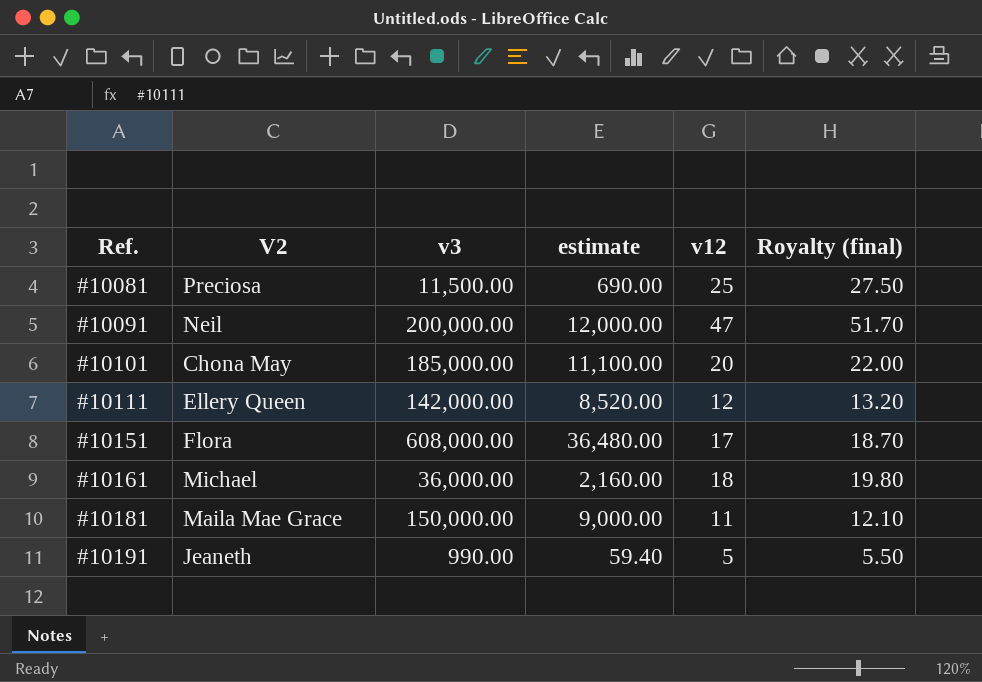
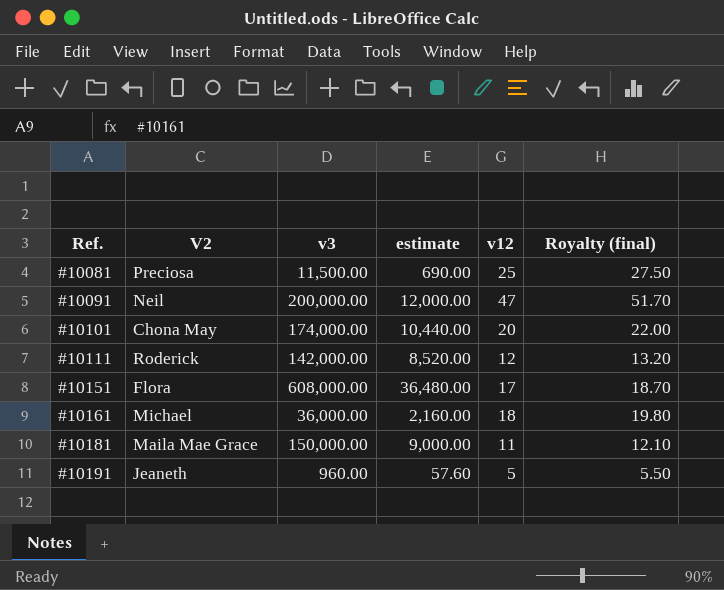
#10101 | v3: 185,000.00 -> 174,000.00
#10101 | estimate: 11,100.00 -> 10,440.00
#10111 | V2: Ellery Queen -> Roderick
#10191 | v3: 990.00 -> 960.00
#10191 | estimate: 59.40 -> 57.60

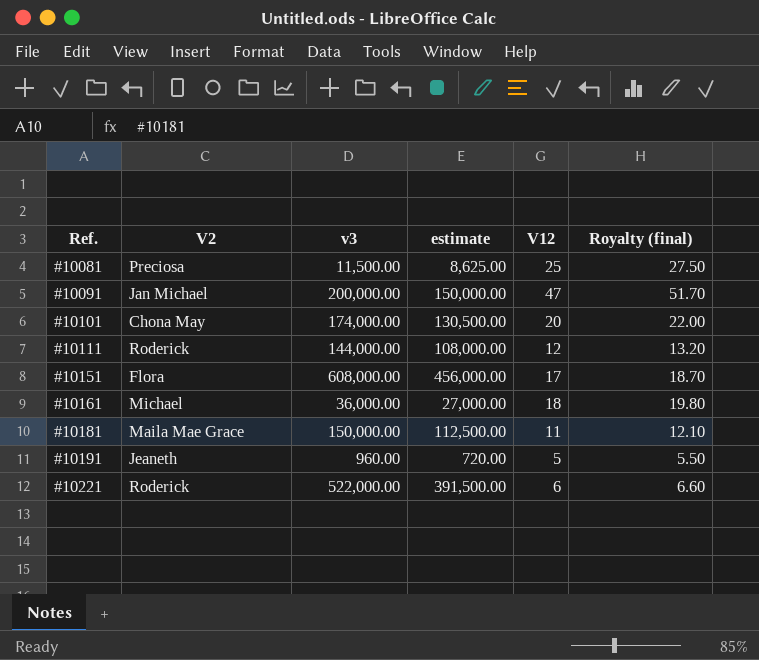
column estimate | formula: [v3] * 0.06 -> [v3] * 0.75
column name: v12 -> V12
#10091 | V2: Neil -> Jan Michael
#10111 | v3: 142,000.00 -> 144,000.00
row #10221: none -> Roderick | 522,000.00 | 391,500.00 | 6 | 6.60

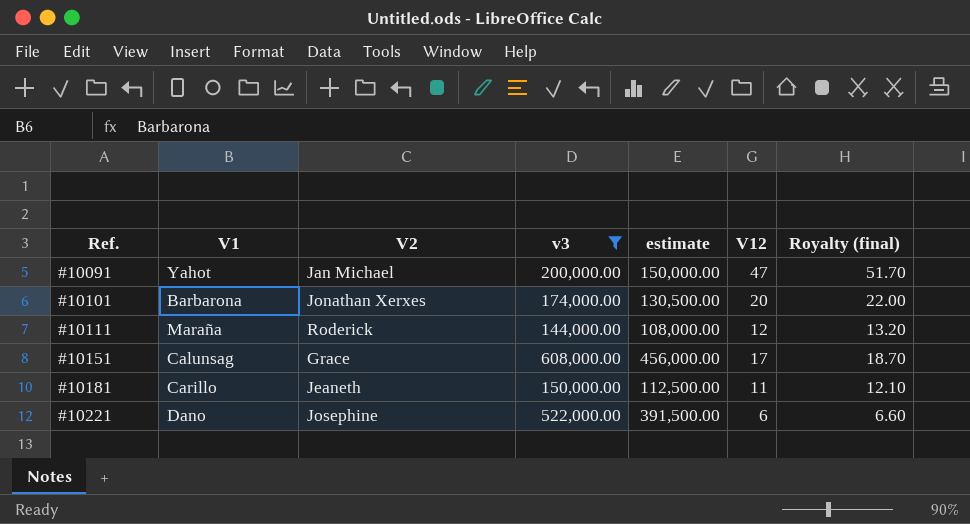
filter: none -> v3 >= 144,000.00
column V1 | position: none -> 2
#10101 | V2: Chona May -> Jonathan Xerxes
#10151 | V2: Flora -> Grace
#10181 | V2: Maila Mae Grace -> Jeaneth
#10221 | V2: Roderick -> Josephine

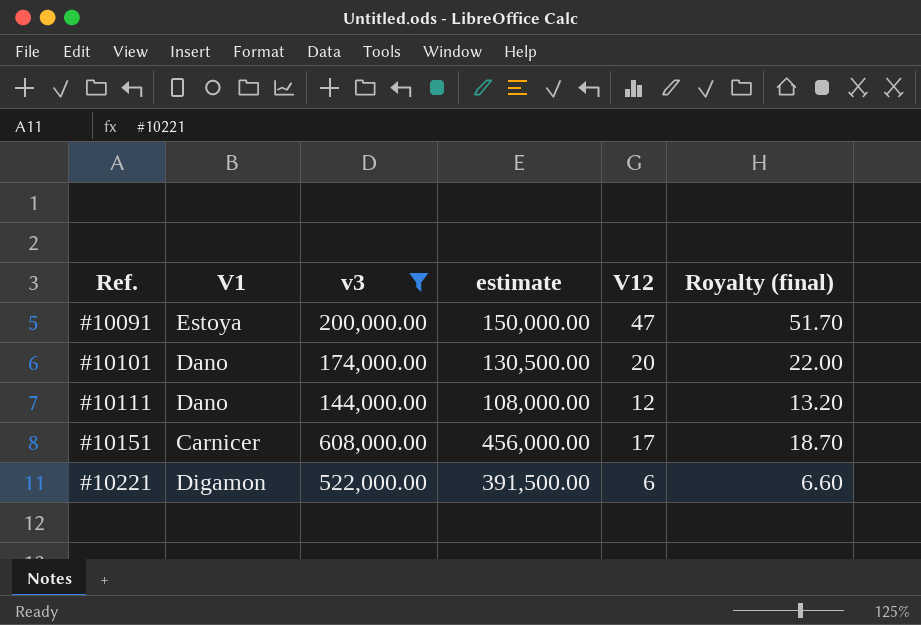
column V2 | position: 3 -> none
row #10181: Carillo | Jeaneth | 150,000.00 | 112,500.00 | 11 | 12.10 -> none
#10091 | V1: Yahot -> Estoya
#10101 | V1: Barbarona -> Dano
#10111 | V1: Maraña -> Dano
#10151 | V1: Calunsag -> Carnicer
#10221 | V1: Dano -> Digamon

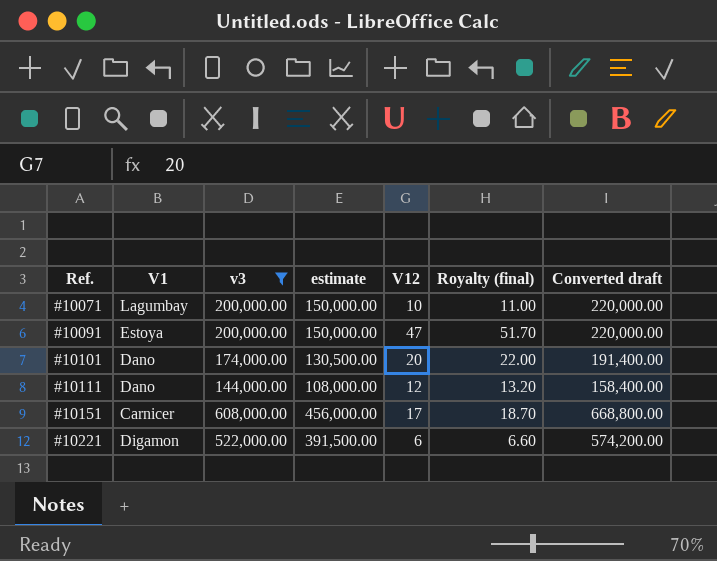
column Converted draft | formula: none -> [v3] * 1.1
row #10071: none -> Lagumbay | 200,000.00 | 150,000.00 | 10 | 11.00 | 220,000.00

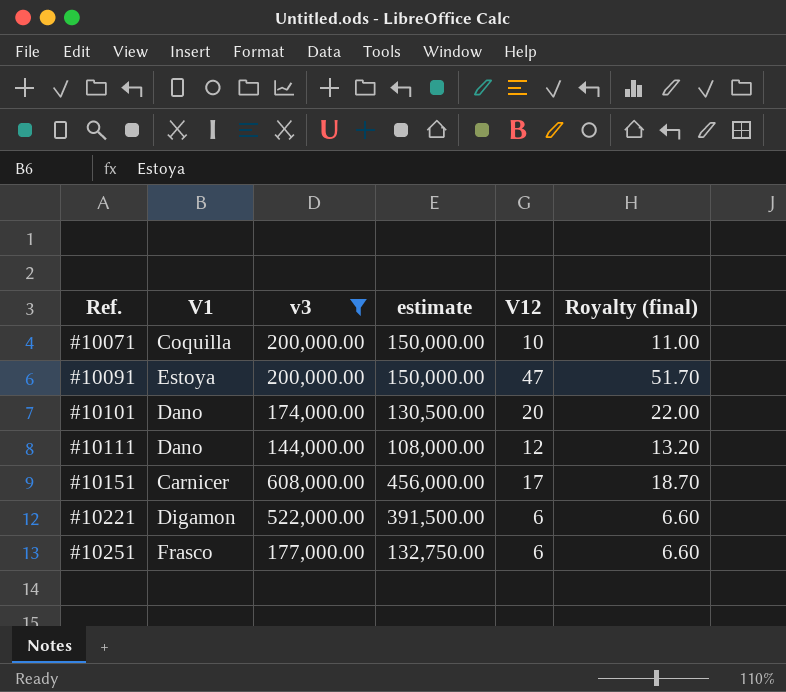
column Converted draft | formula: [v3] * 1.1 -> none
#10071 | V1: Lagumbay -> Coquilla
row #10251: none -> Frasco | 177,000.00 | 132,750.00 | 6 | 6.60

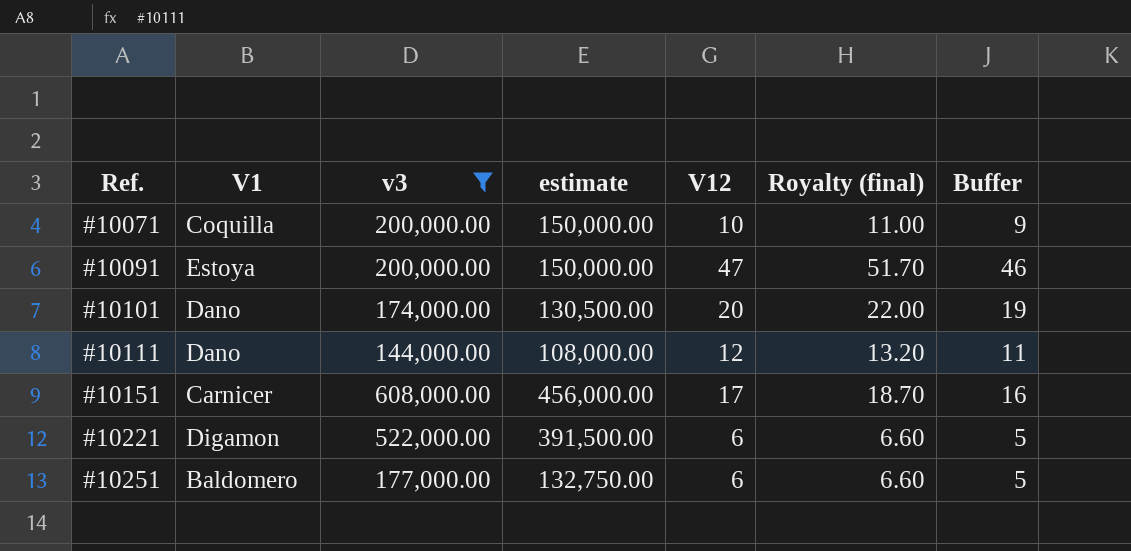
column Buffer | formula: none -> [V12] - 1
#10251 | V1: Frasco -> Baldomero

